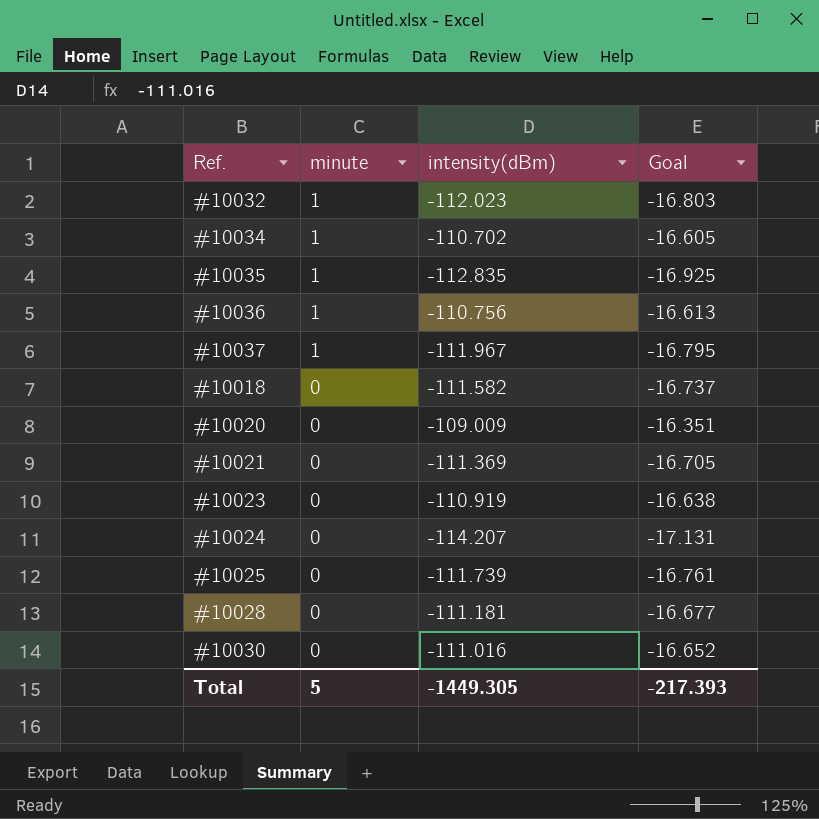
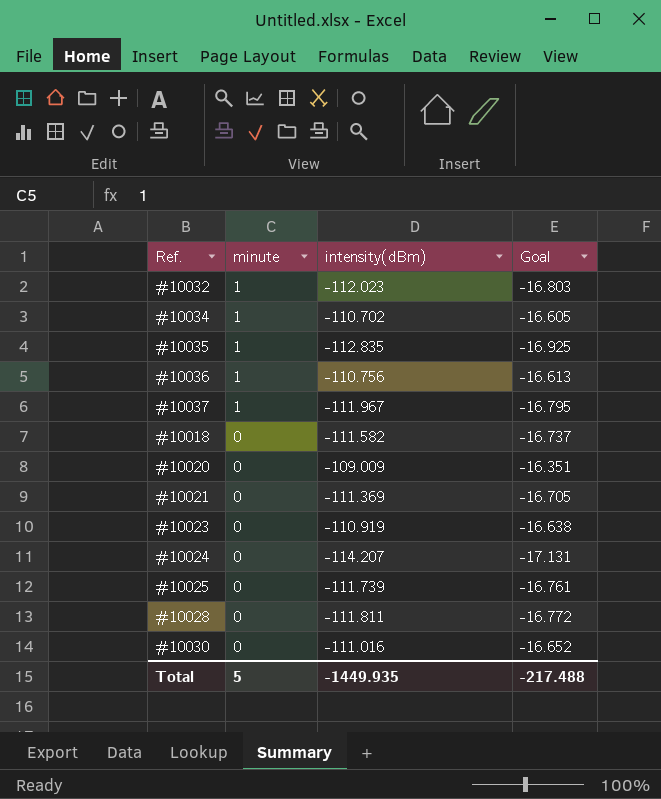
#10028 | intensity(dBm): -111.181 -> -111.811
#10028 | Goal: -16.677 -> -16.772
Total | intensity(dBm): -1449.305 -> -1449.935
Total | Goal: -217.393 -> -217.488

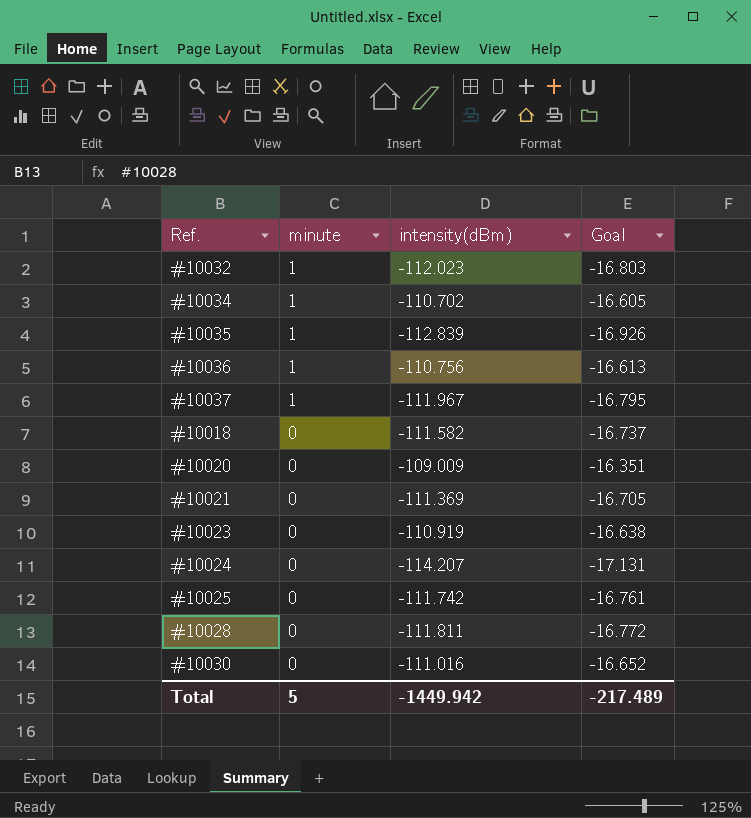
#10035 | intensity(dBm): -112.835 -> -112.839
#10035 | Goal: -16.925 -> -16.926
#10025 | intensity(dBm): -111.739 -> -111.742
Total | intensity(dBm): -1449.935 -> -1449.942
Total | Goal: -217.488 -> -217.489

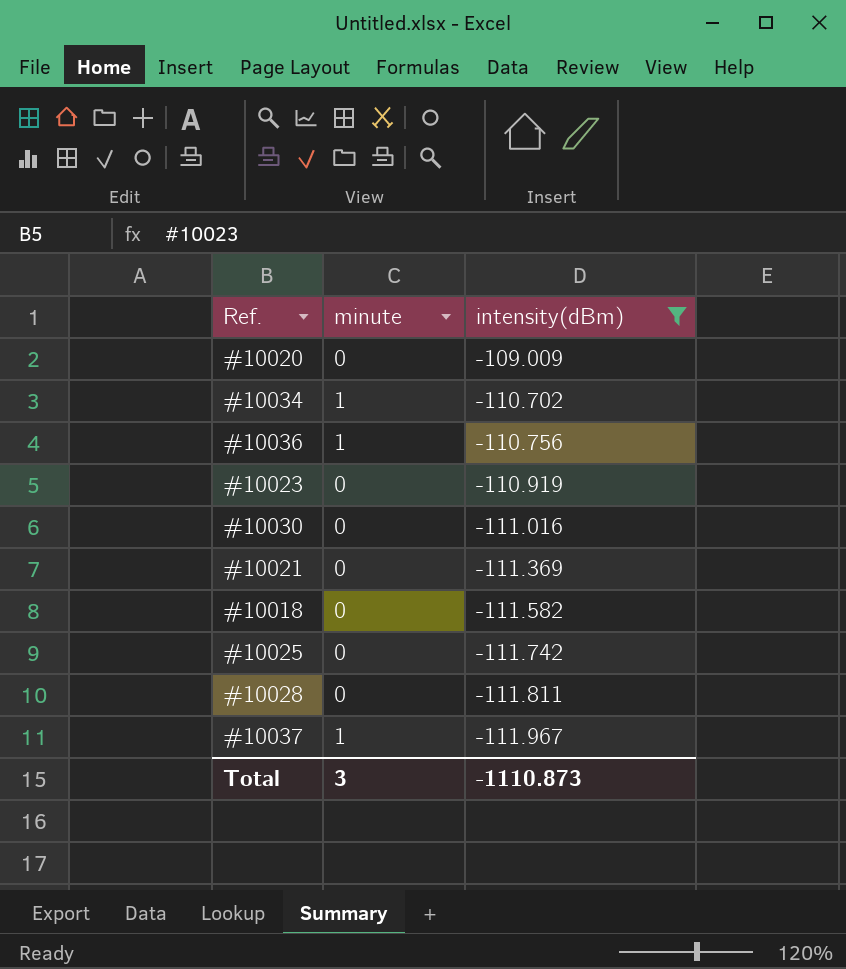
filter: none -> intensity(dBm) >= -111.967
row order: minute descending -> intensity(dBm) descending
column Goal | formula: [intensity(dBm)] * 0.15 -> none
Total | minute: 5 -> 3
Total | intensity(dBm): -1449.942 -> -1110.873

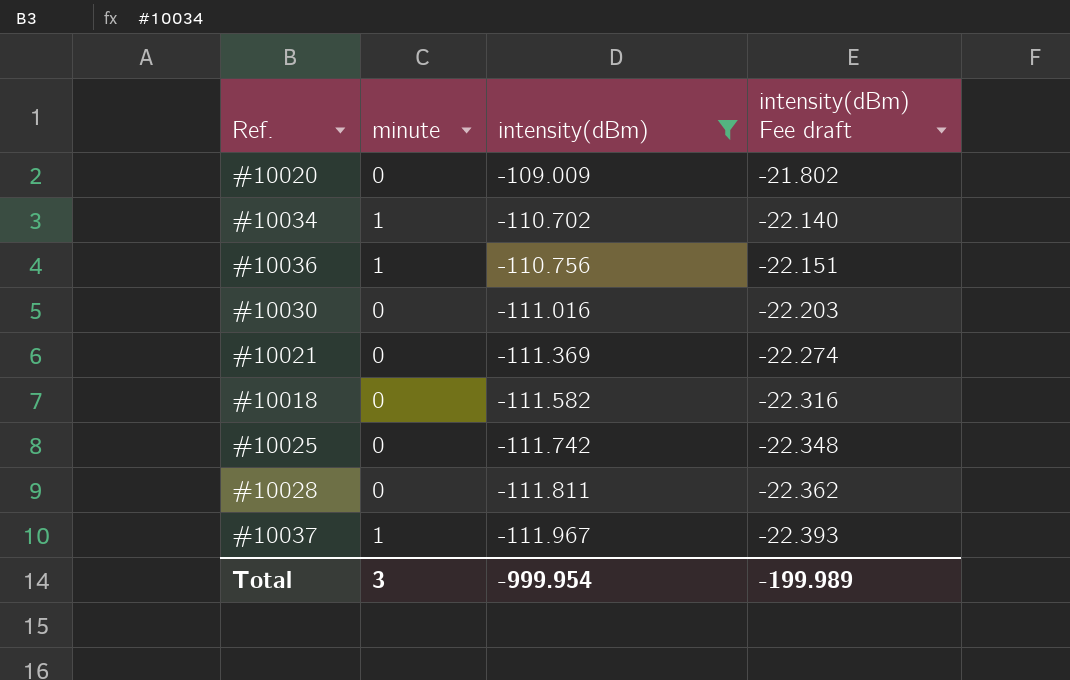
column intensity(dBm) Fee draft | formula: none -> [intensity(dBm)] * 0.2
row #10023: 0 | -110.919 -> none
Total | intensity(dBm): -1110.873 -> -999.954

